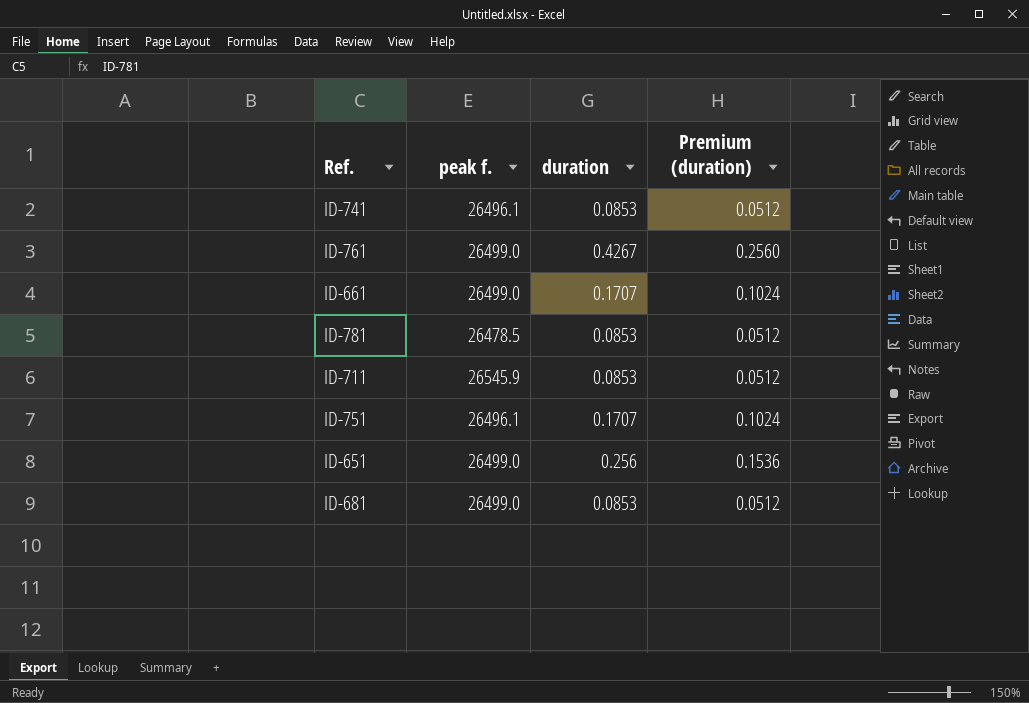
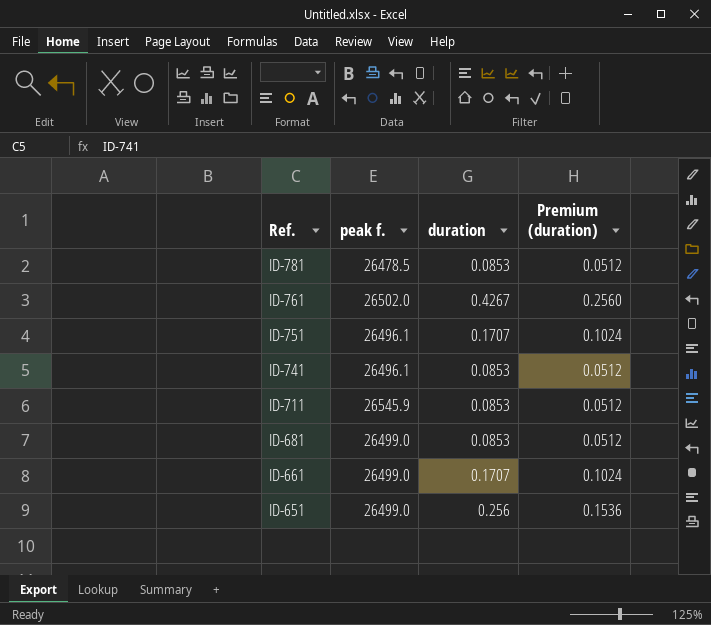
row order: none -> Ref. descending
ID-761 | peak f.: 26499.0 -> 26502.0

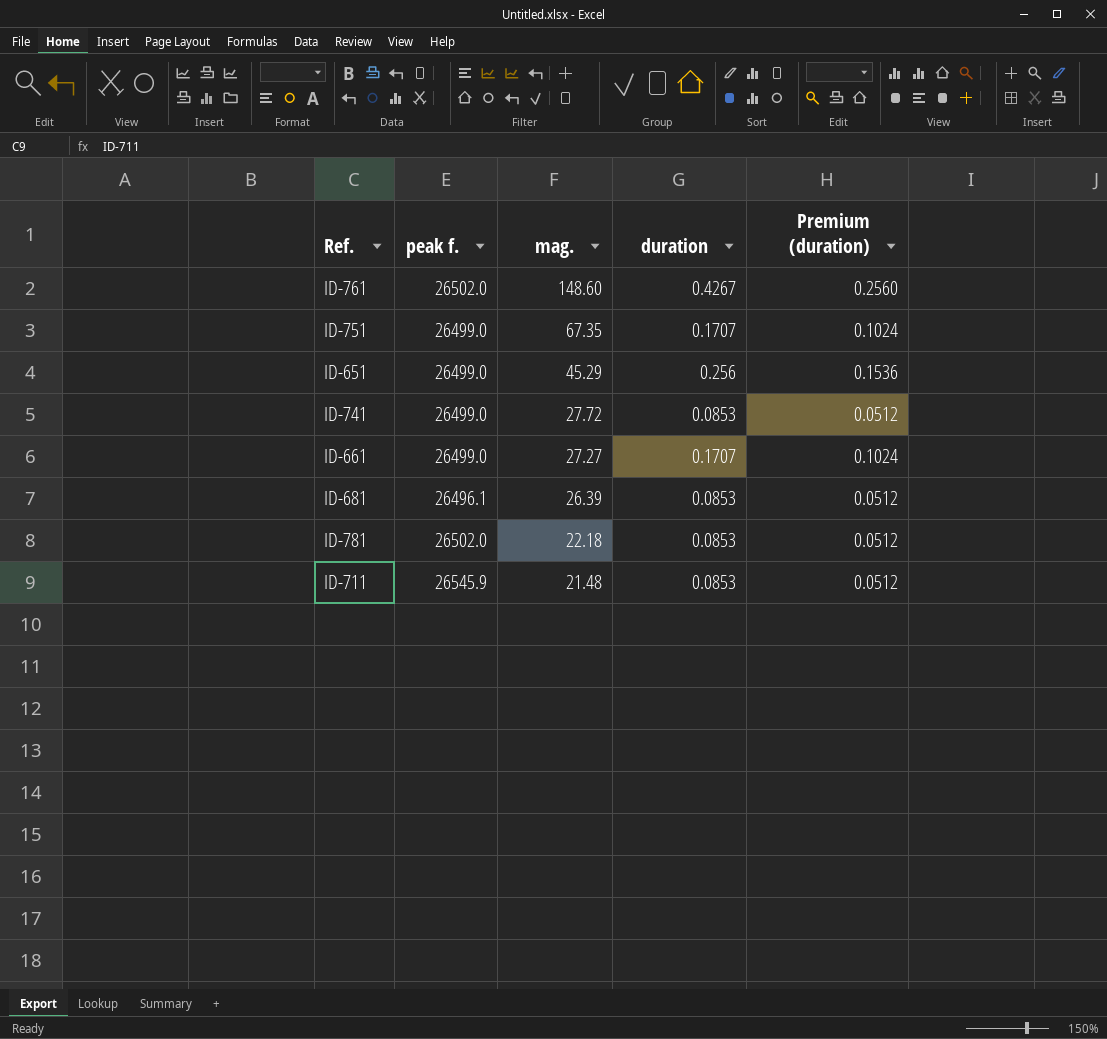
row order: Ref. descending -> mag. descending
column mag. | position: none -> 3
ID-751 | peak f.: 26496.1 -> 26499.0
ID-741 | peak f.: 26496.1 -> 26499.0
ID-681 | peak f.: 26499.0 -> 26496.1
ID-781 | peak f.: 26478.5 -> 26502.0

